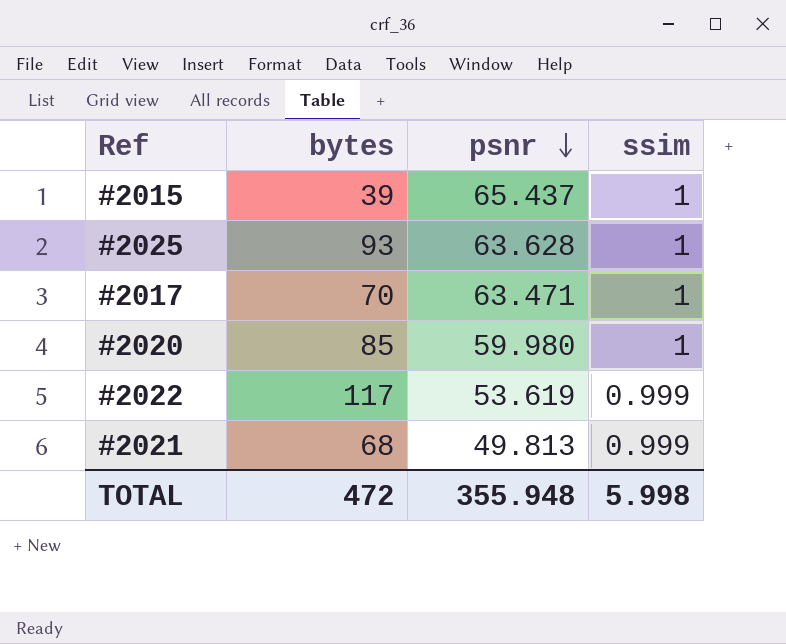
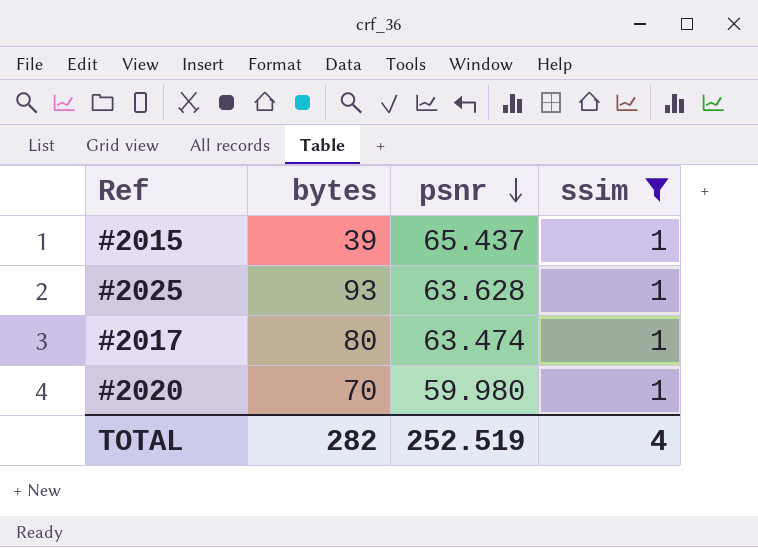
filter: none -> ssim = 1
#2017 | bytes: 70 -> 80
#2017 | psnr: 63.471 -> 63.474
#2020 | bytes: 85 -> 70
TOTAL | bytes: 472 -> 282
TOTAL | psnr: 355.948 -> 252.519
TOTAL | ssim: 5.998 -> 4

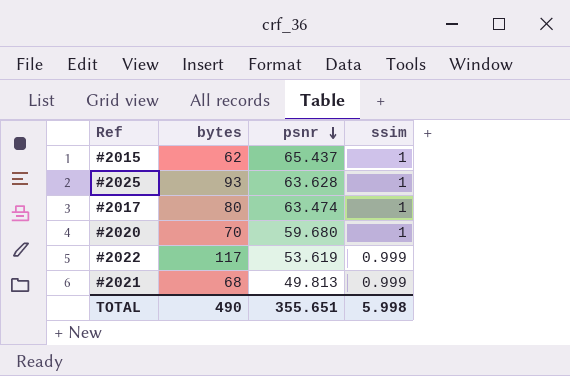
filter: ssim = 1 -> none
#2015 | bytes: 39 -> 62
#2020 | psnr: 59.980 -> 59.680
TOTAL | bytes: 282 -> 490
TOTAL | psnr: 252.519 -> 355.651
TOTAL | ssim: 4 -> 5.998

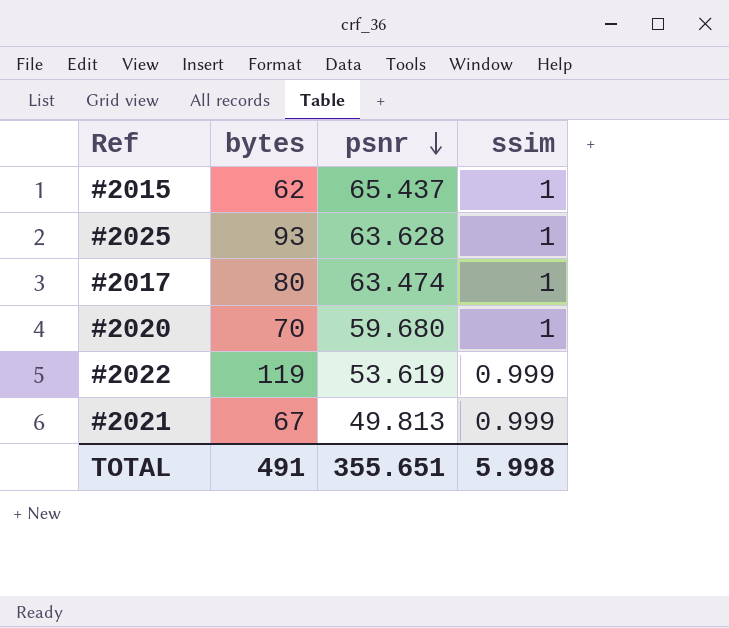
#2022 | bytes: 117 -> 119
#2021 | bytes: 68 -> 67
TOTAL | bytes: 490 -> 491

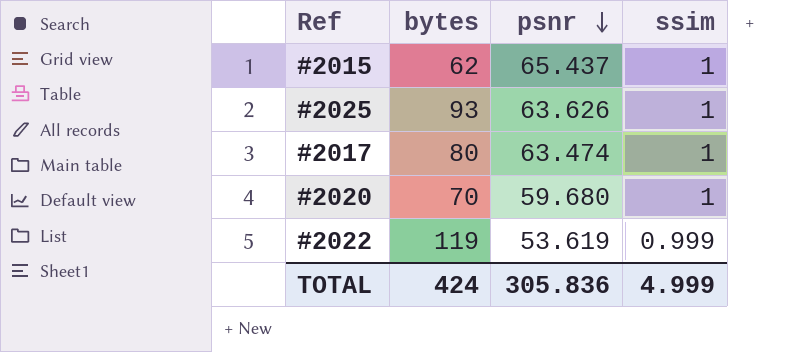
row #2021: 67 | 49.813 | 0.999 -> none
#2025 | psnr: 63.628 -> 63.626
TOTAL | bytes: 491 -> 424
TOTAL | psnr: 355.651 -> 305.836
TOTAL | ssim: 5.998 -> 4.999

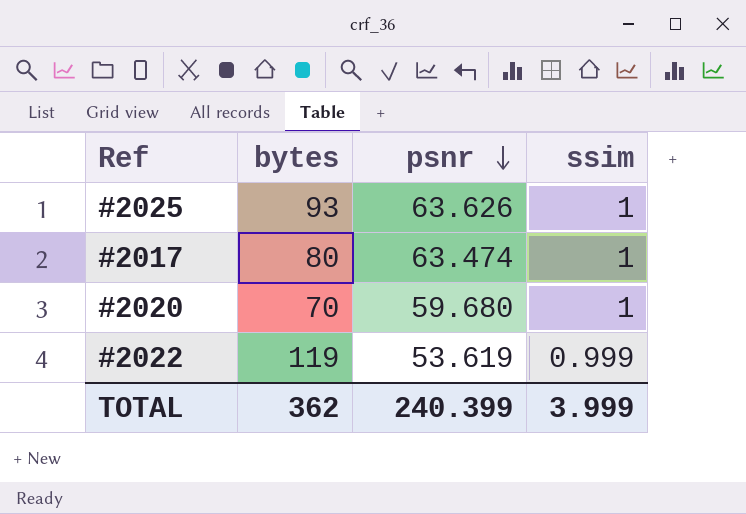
row #2015: 62 | 65.437 | 1 -> none
TOTAL | bytes: 424 -> 362
TOTAL | psnr: 305.836 -> 240.399
TOTAL | ssim: 4.999 -> 3.999

